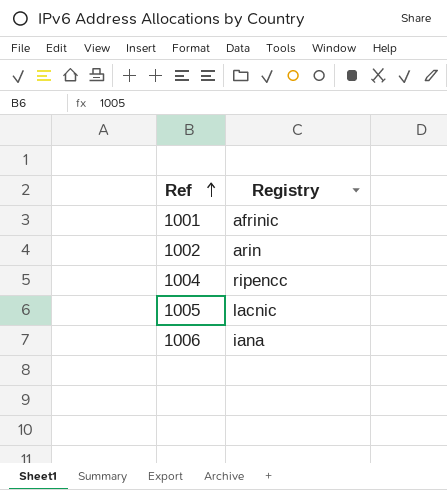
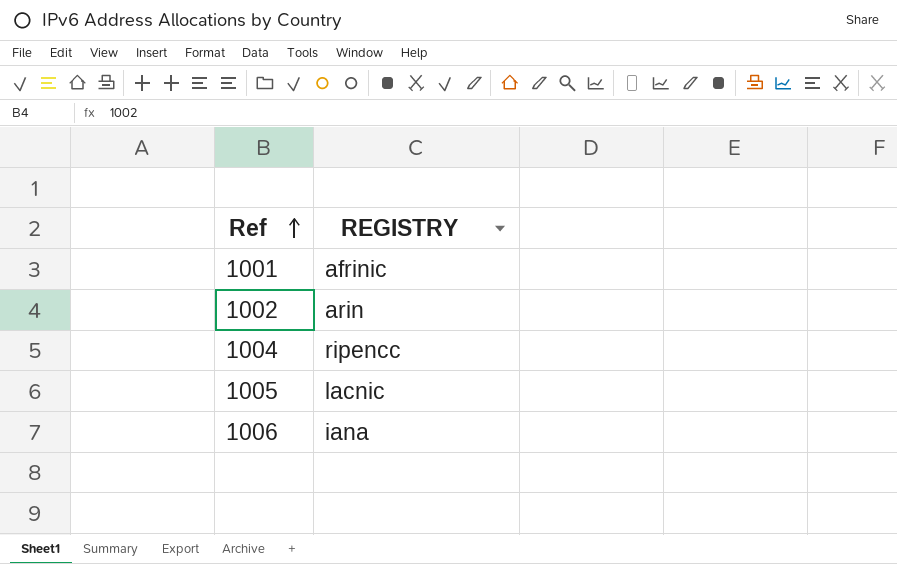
column name: Registry -> REGISTRY

